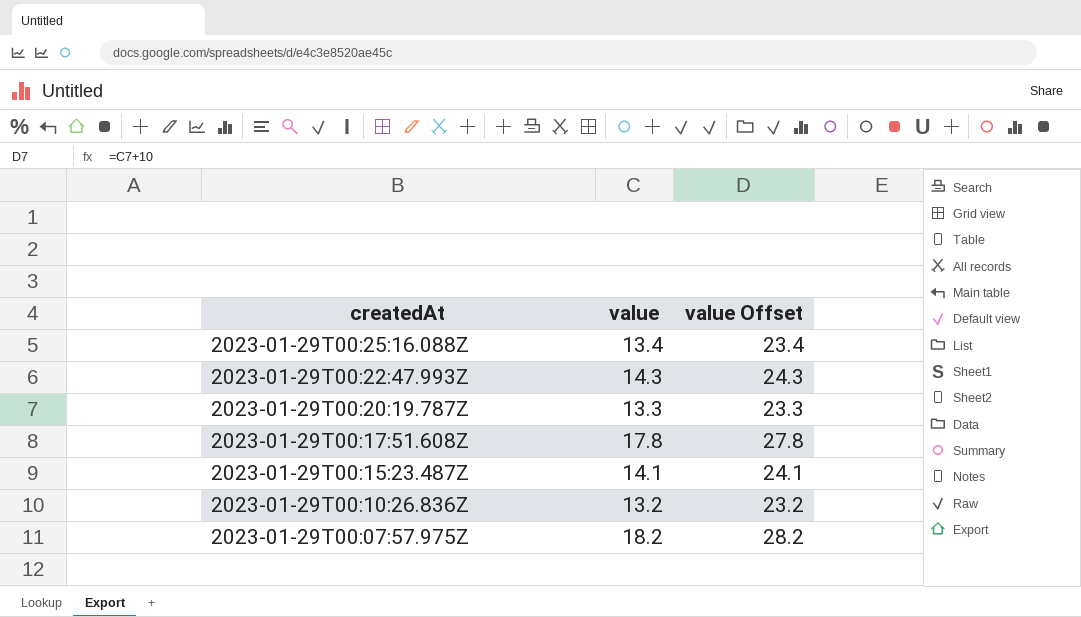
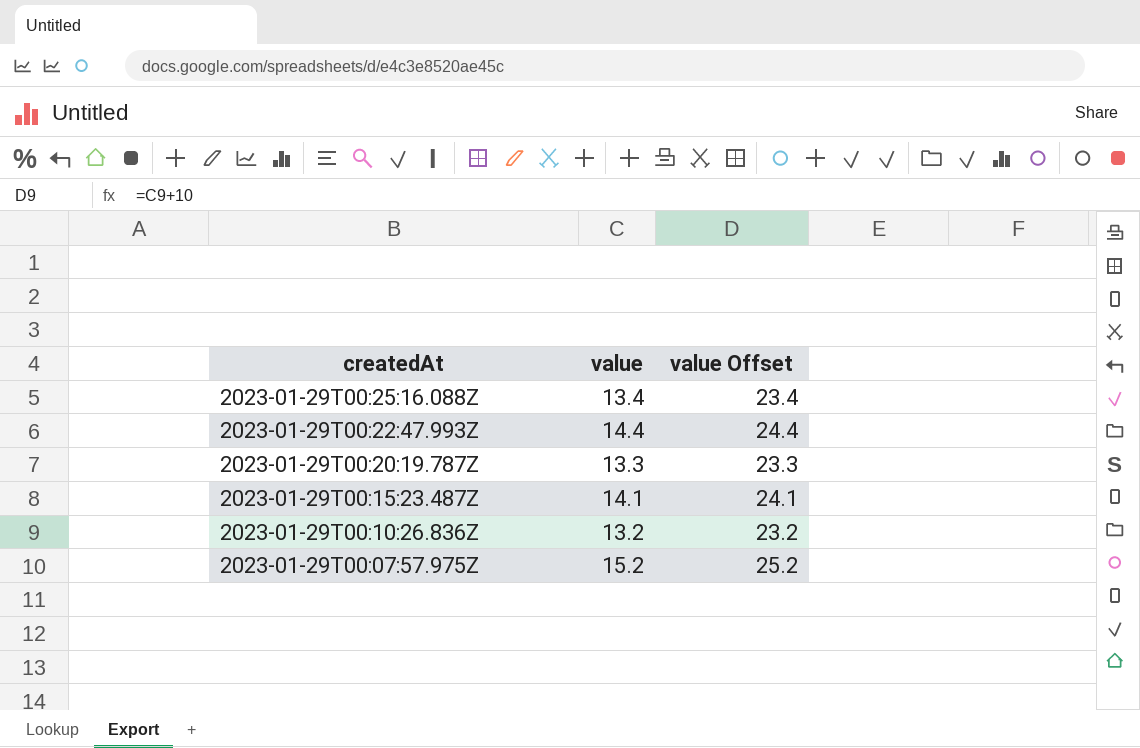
row 2023-01-29T00:17:51.608Z: 17.8 | 27.8 -> none
2023-01-29T00:22:47.993Z | value: 14.3 -> 14.4
2023-01-29T00:22:47.993Z | value Offset: 24.3 -> 24.4
2023-01-29T00:07:57.975Z | value: 18.2 -> 15.2
2023-01-29T00:07:57.975Z | value Offset: 28.2 -> 25.2

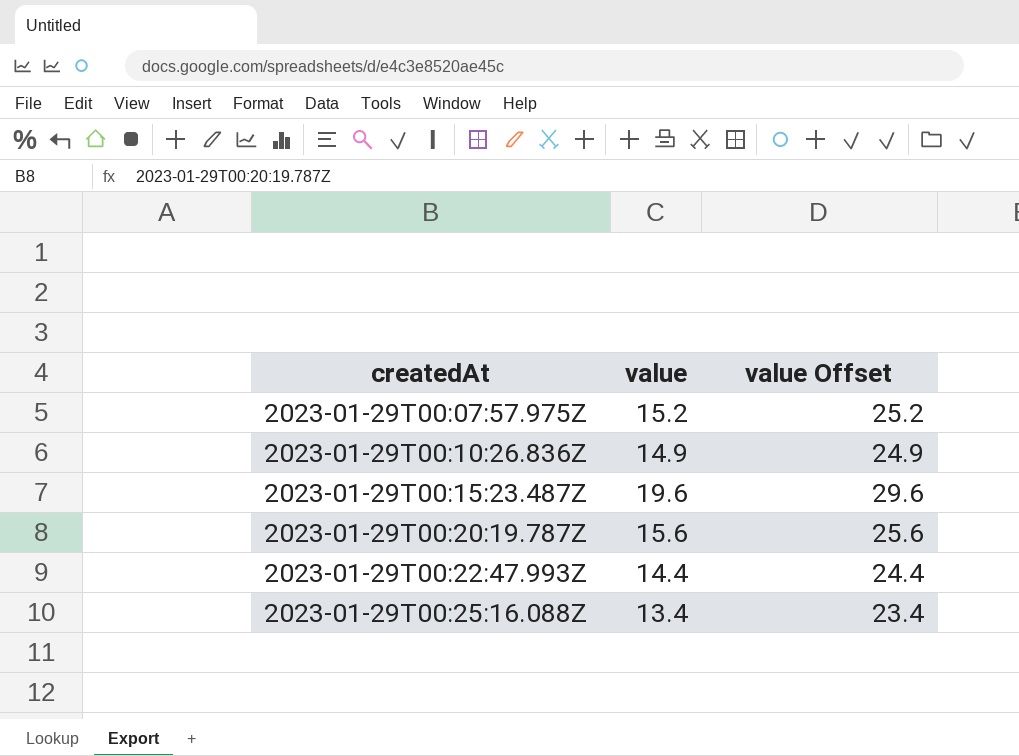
row order: createdAt descending -> createdAt ascending
2023-01-29T00:10:26.836Z | value: 13.2 -> 14.9
2023-01-29T00:10:26.836Z | value Offset: 23.2 -> 24.9
2023-01-29T00:15:23.487Z | value: 14.1 -> 19.6
2023-01-29T00:15:23.487Z | value Offset: 24.1 -> 29.6
2023-01-29T00:20:19.787Z | value: 13.3 -> 15.6
2023-01-29T00:20:19.787Z | value Offset: 23.3 -> 25.6

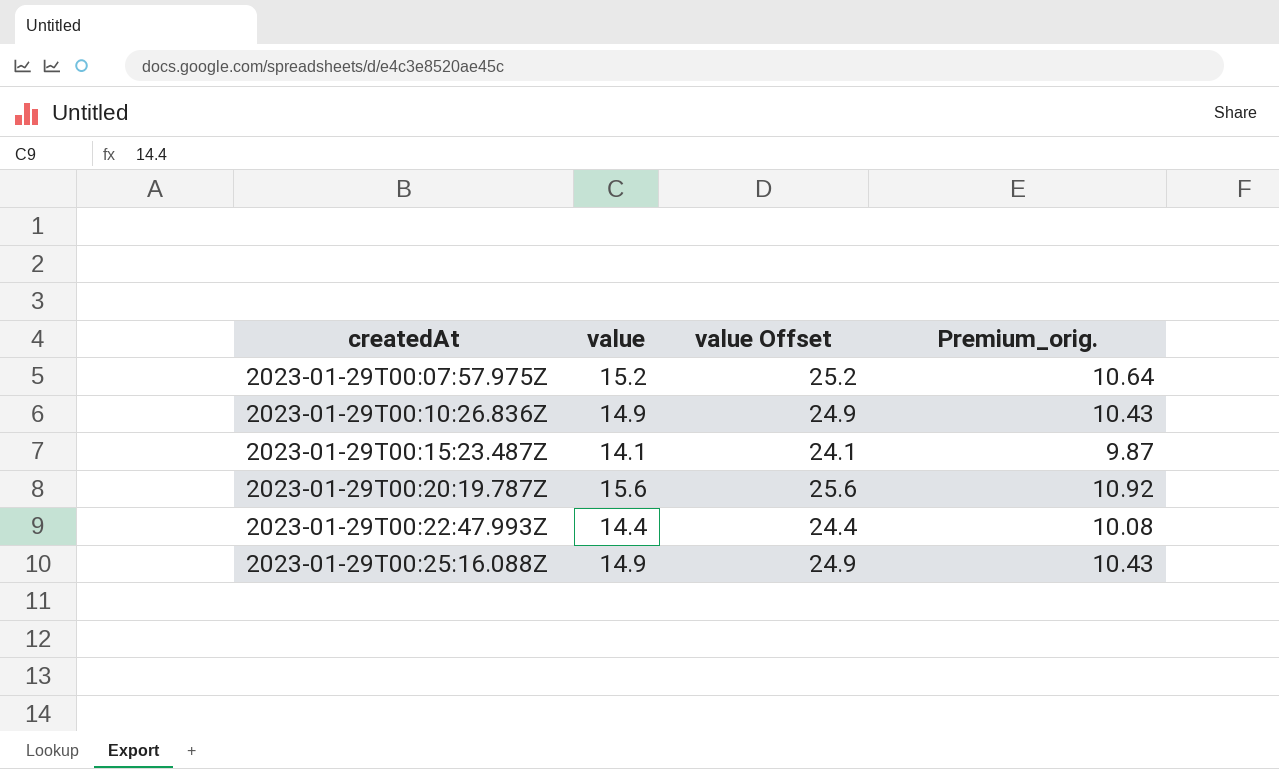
column Premium_orig. | formula: none -> [value] * 0.7
2023-01-29T00:15:23.487Z | value: 19.6 -> 14.1
2023-01-29T00:15:23.487Z | value Offset: 29.6 -> 24.1
2023-01-29T00:25:16.088Z | value: 13.4 -> 14.9
2023-01-29T00:25:16.088Z | value Offset: 23.4 -> 24.9

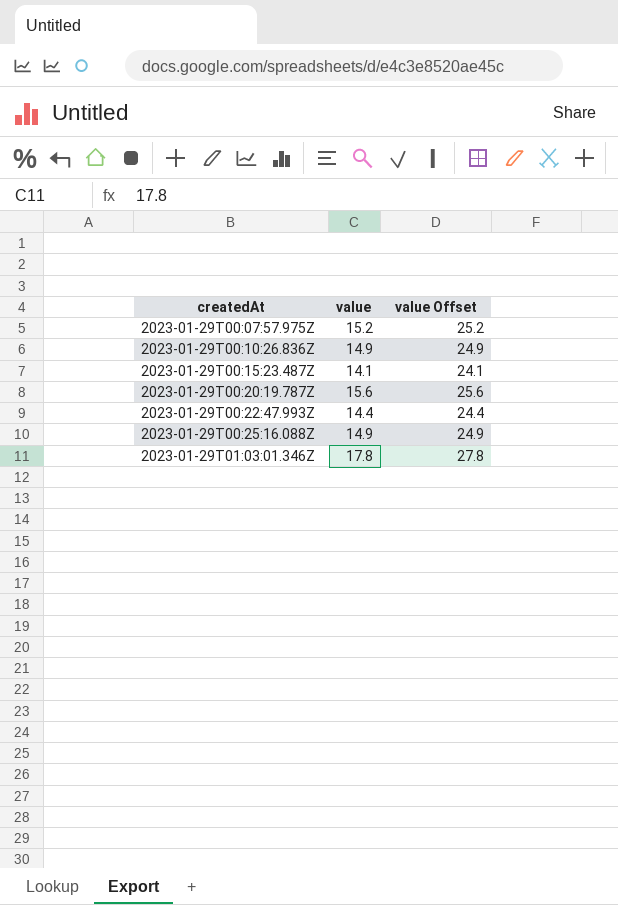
column Premium_orig. | formula: [value] * 0.7 -> none
row 2023-01-29T01:03:01.346Z: none -> 17.8 | 27.8

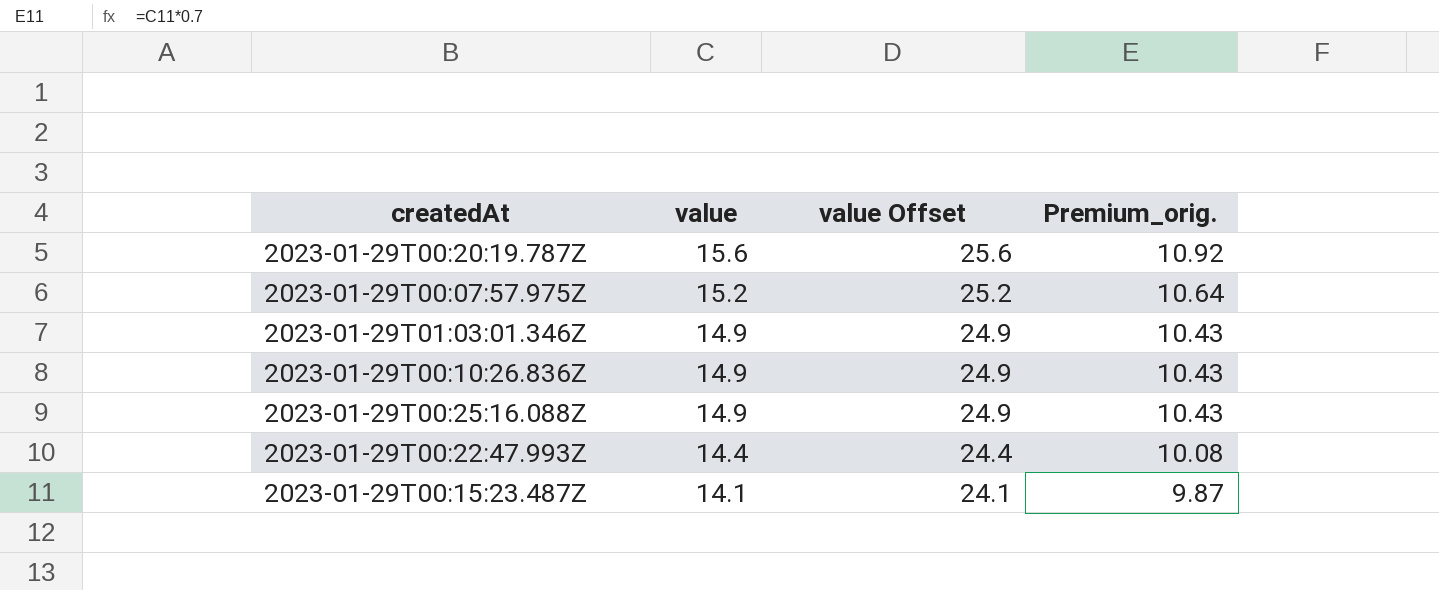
row order: createdAt ascending -> value descending
column Premium_orig. | formula: none -> [value] * 0.7
2023-01-29T01:03:01.346Z | value: 17.8 -> 14.9
2023-01-29T01:03:01.346Z | value Offset: 27.8 -> 24.9

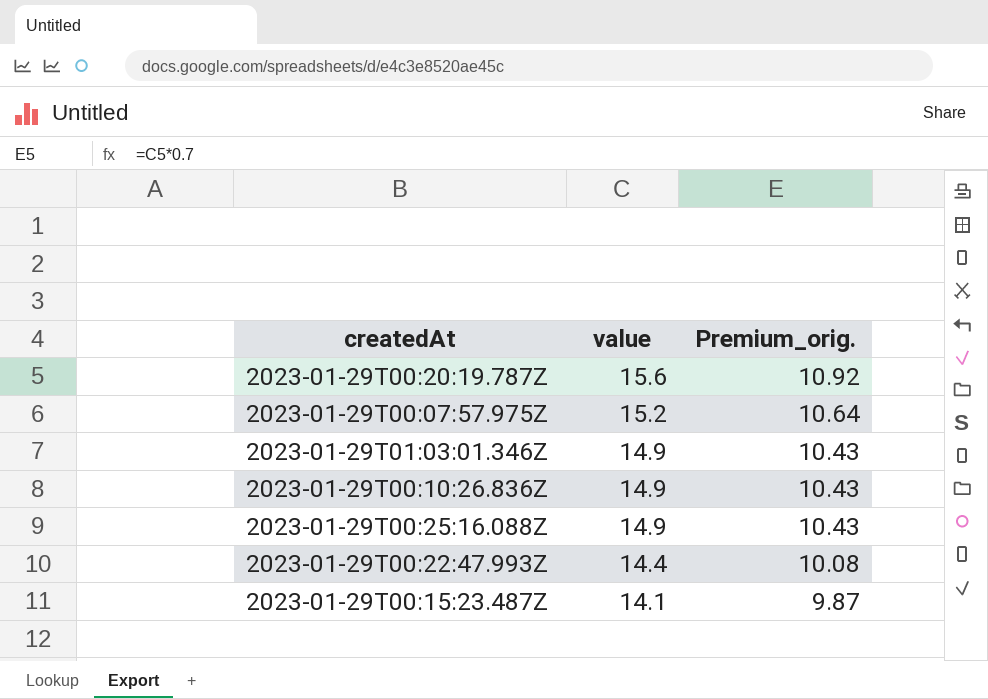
column value Offset | formula: [value] + 10 -> none

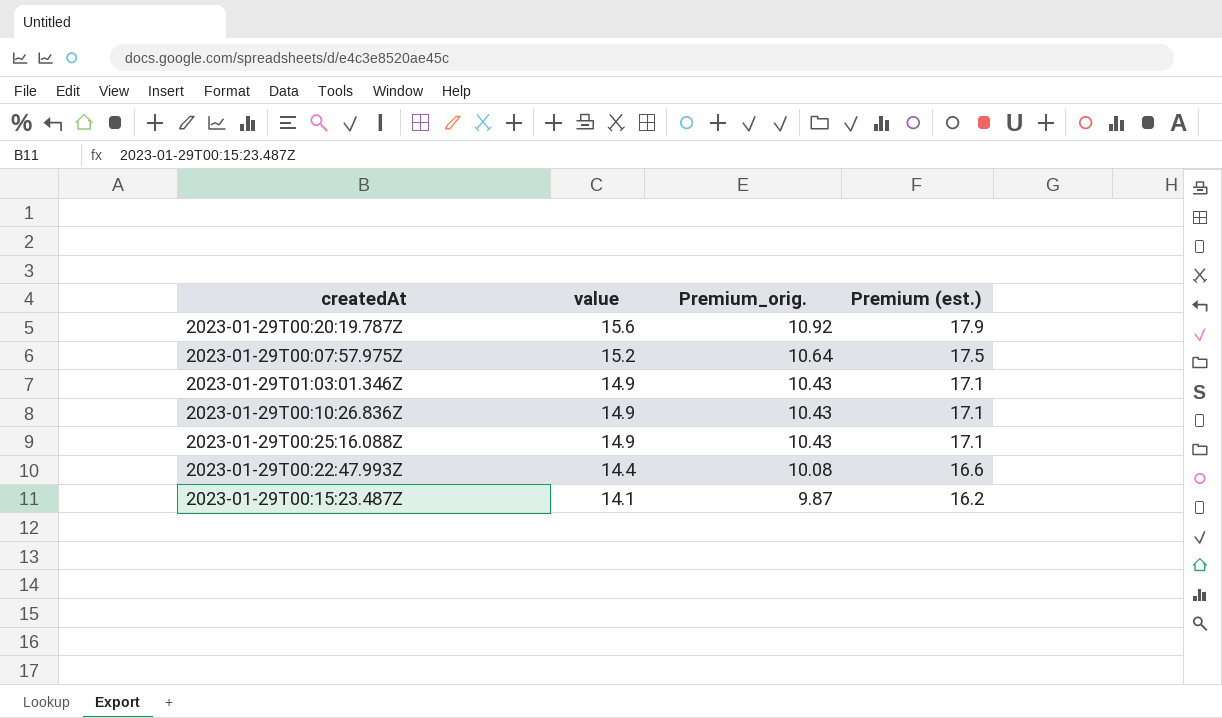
column Premium (est.) | formula: none -> [value] * 1.15

